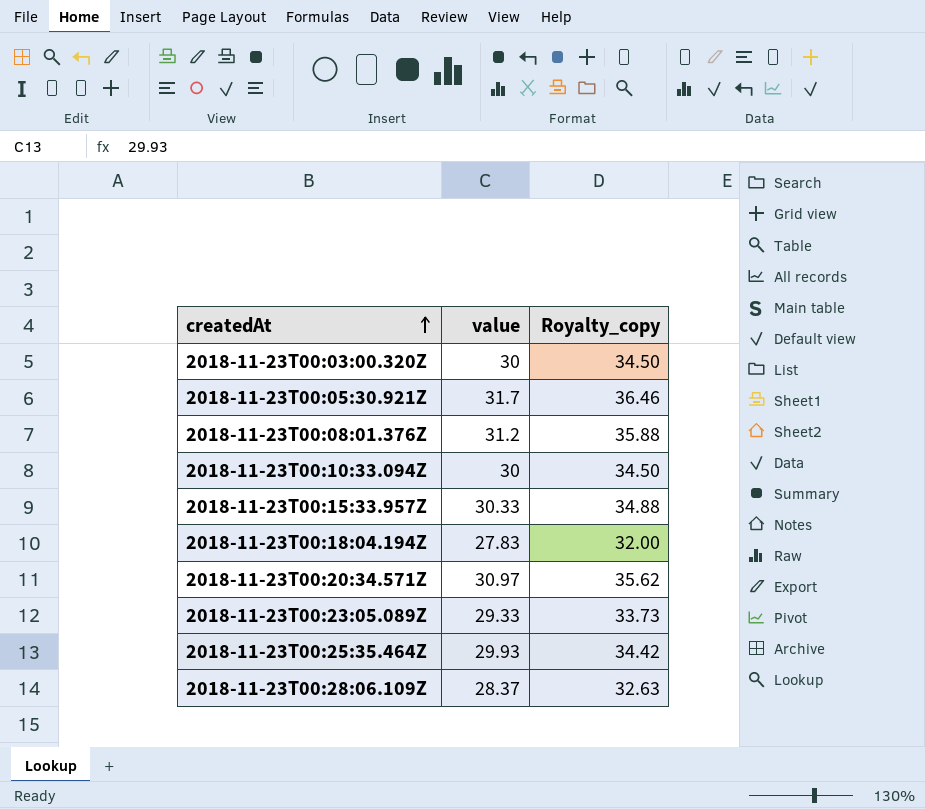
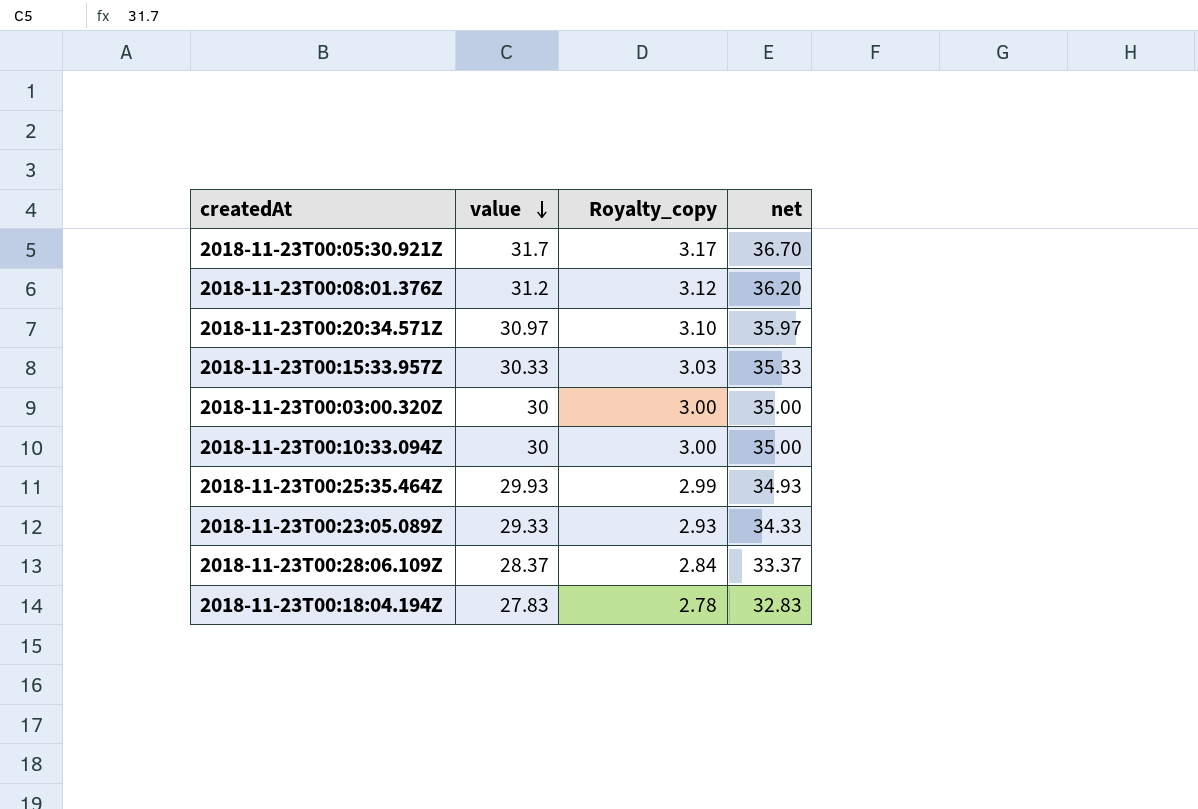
row order: createdAt ascending -> value descending
column Royalty_copy | formula: [value] * 1.15 -> [value] * 0.1
column net | formula: none -> [value] + 5

